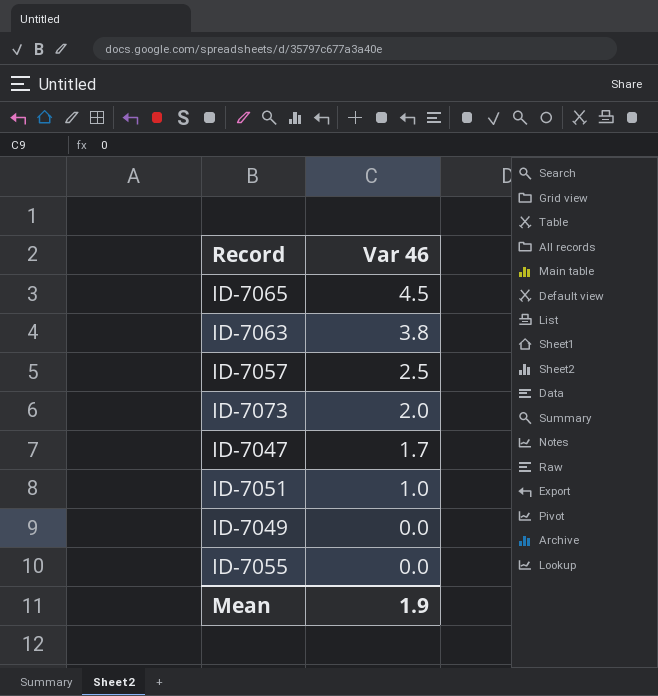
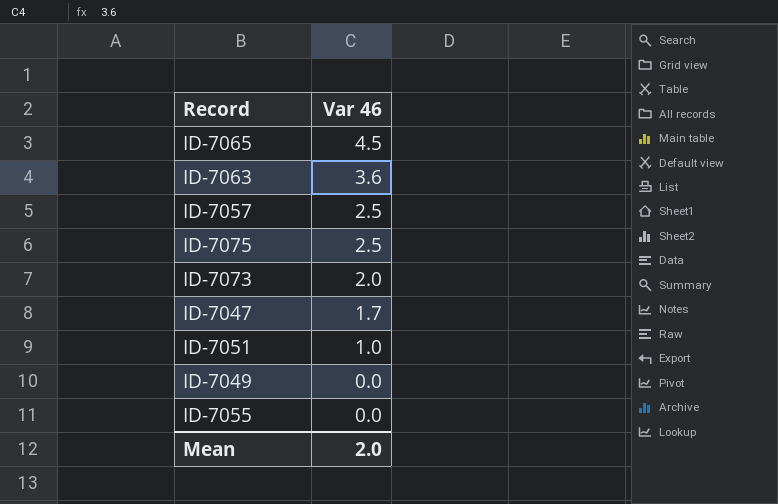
ID-7063 | Var 46: 3.8 -> 3.6
row ID-7075: none -> 2.5
Mean | Var 46: 1.9 -> 2.0

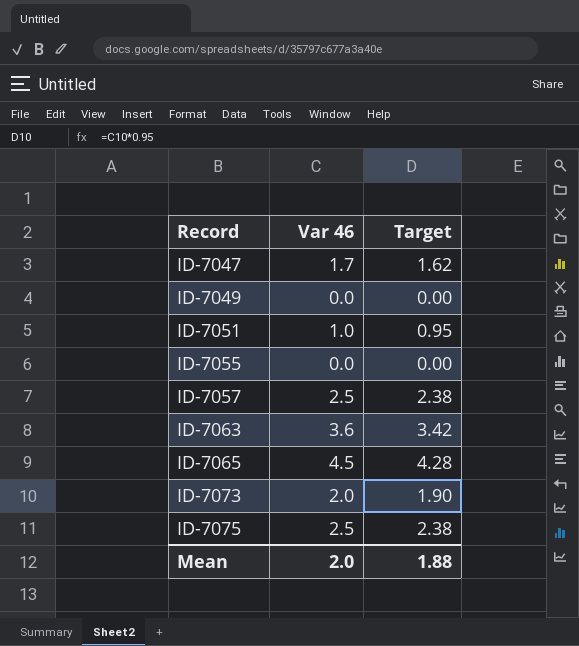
row order: Var 46 descending -> Record ascending
column Target | formula: none -> [Var 46] * 0.95

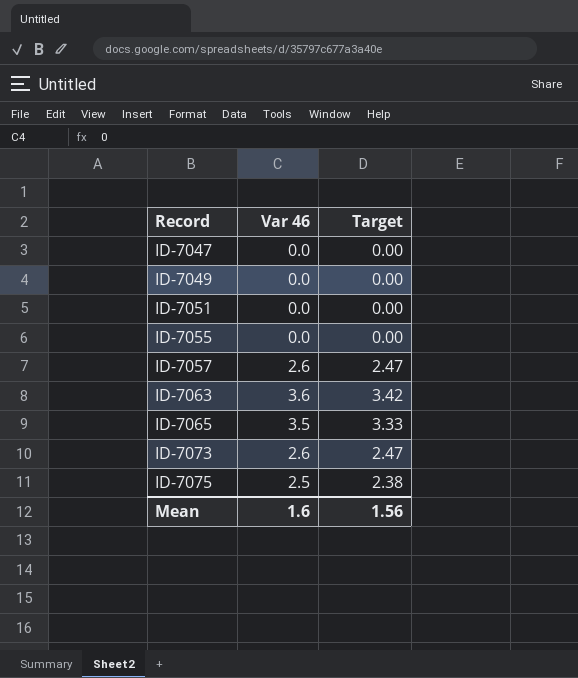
ID-7047 | Var 46: 1.7 -> 0.0
ID-7047 | Target: 1.62 -> 0.00
ID-7051 | Var 46: 1.0 -> 0.0
ID-7051 | Target: 0.95 -> 0.00
ID-7057 | Var 46: 2.5 -> 2.6
ID-7057 | Target: 2.38 -> 2.47
ID-7065 | Var 46: 4.5 -> 3.5
ID-7065 | Target: 4.28 -> 3.33
ID-7073 | Var 46: 2.0 -> 2.6
ID-7073 | Target: 1.90 -> 2.47
Mean | Var 46: 2.0 -> 1.6
Mean | Target: 1.88 -> 1.56

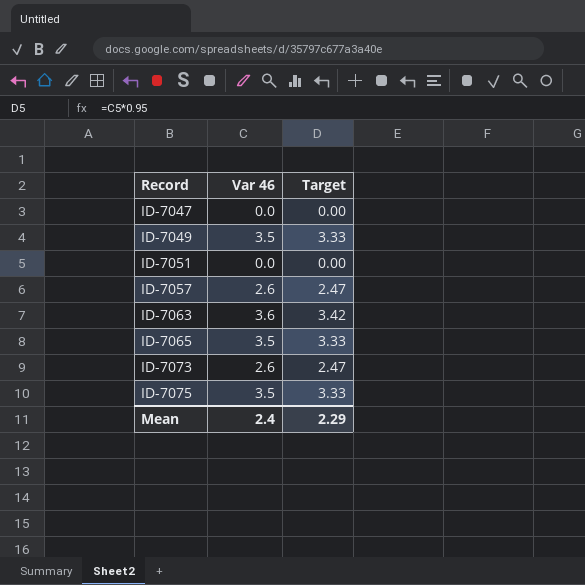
row ID-7055: 0.0 | 0.00 -> none
ID-7049 | Var 46: 0.0 -> 3.5
ID-7049 | Target: 0.00 -> 3.33
ID-7075 | Var 46: 2.5 -> 3.5
ID-7075 | Target: 2.38 -> 3.33
Mean | Var 46: 1.6 -> 2.4
Mean | Target: 1.56 -> 2.29

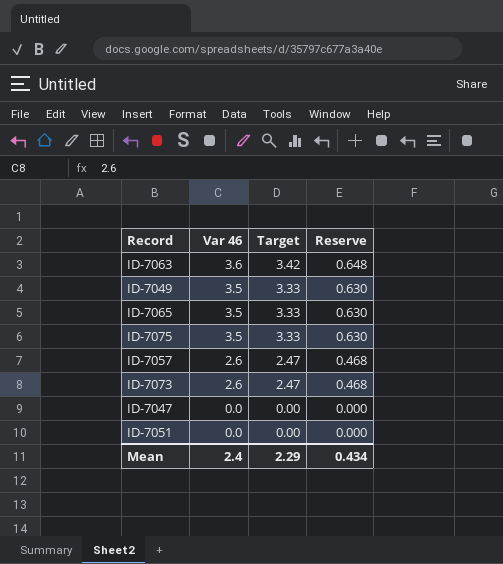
row order: Record ascending -> Var 46 descending
column Reserve | formula: none -> [Var 46] * 0.18

